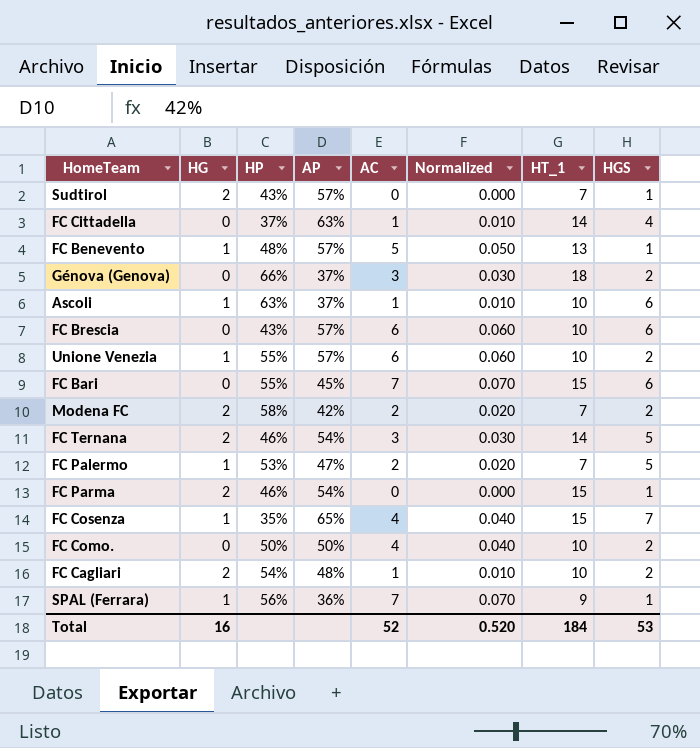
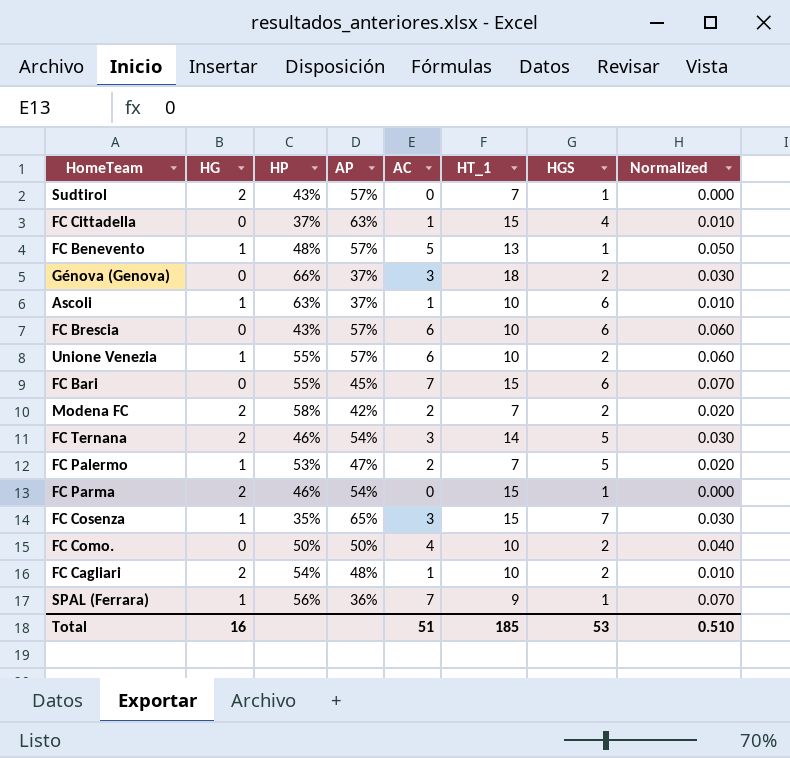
column Normalized | position: 6 -> 8
FC Cittadella | HT_1: 14 -> 15
FC Cosenza | AC: 4 -> 3
FC Cosenza | Normalized: 0.040 -> 0.030
Total | AC: 52 -> 51
Total | HT_1: 184 -> 185
Total | Normalized: 0.520 -> 0.510

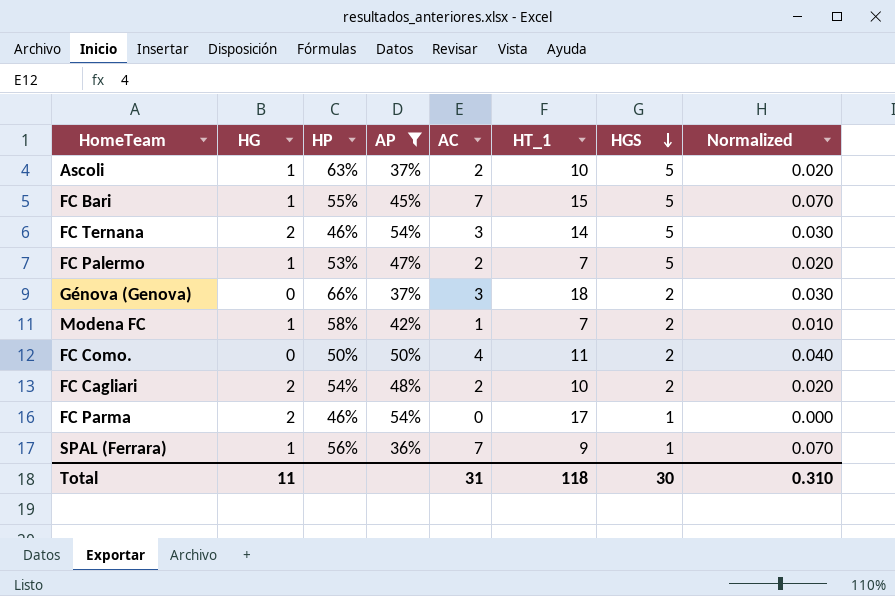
filter: none -> AP <= 54%
row order: none -> HGS descending
Ascoli | AC: 1 -> 2
Ascoli | HGS: 6 -> 5
Ascoli | Normalized: 0.010 -> 0.020
FC Bari | HG: 0 -> 1
FC Bari | HGS: 6 -> 5
Modena FC | HG: 2 -> 1
Modena FC | AC: 2 -> 1
Modena FC | Normalized: 0.020 -> 0.010
FC Como. | HT_1: 10 -> 11
FC Cagliari | AC: 1 -> 2
FC Cagliari | Normalized: 0.010 -> 0.020
FC Parma | HT_1: 15 -> 17
Total | HG: 16 -> 11
Total | AC: 51 -> 31
Total | HT_1: 185 -> 118
Total | HGS: 53 -> 30
Total | Normalized: 0.510 -> 0.310

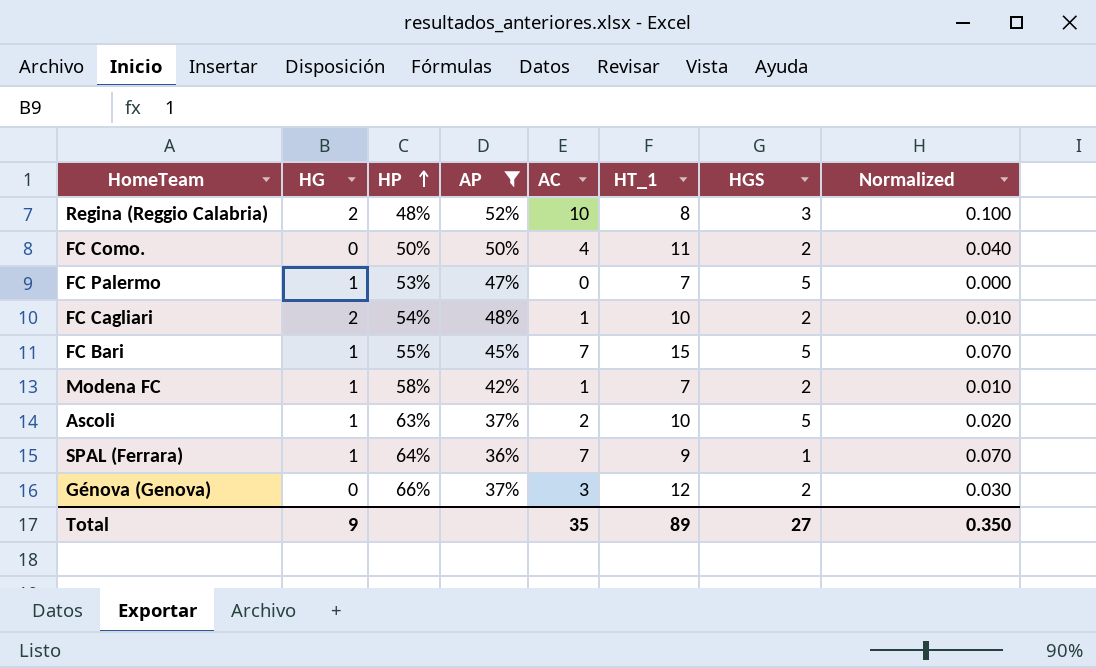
row order: HGS descending -> HP ascending
row FC Ternana: 2 | 46% | 54% | 3 | 14 | 5 | 0.030 -> none
row FC Parma: 2 | 46% | 54% | 0 | 17 | 1 | 0.000 -> none
row Regina (Reggio Calabria): none -> 2 | 48% | 52% | 10 | 8 | 3 | 0.100
FC Palermo | AC: 2 -> 0
FC Palermo | Normalized: 0.020 -> 0.000
FC Cagliari | AC: 2 -> 1
FC Cagliari | Normalized: 0.020 -> 0.010
SPAL (Ferrara) | HP: 56% -> 64%
Génova (Genova) | HT_1: 18 -> 12
Total | HG: 11 -> 9
Total | AC: 31 -> 35
Total | HT_1: 118 -> 89
Total | HGS: 30 -> 27
Total | Normalized: 0.310 -> 0.350

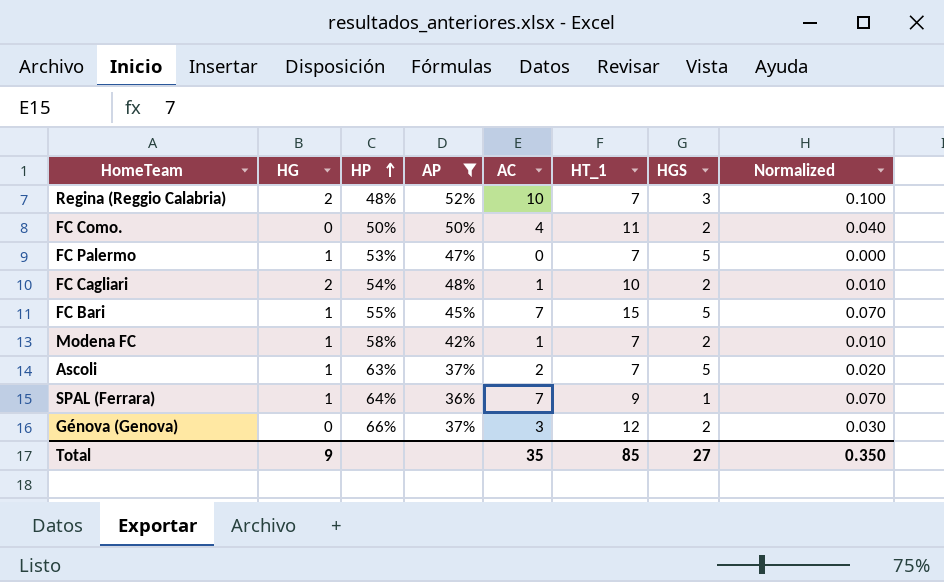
Regina (Reggio Calabria) | HT_1: 8 -> 7
Ascoli | HT_1: 10 -> 7
Total | HT_1: 89 -> 85

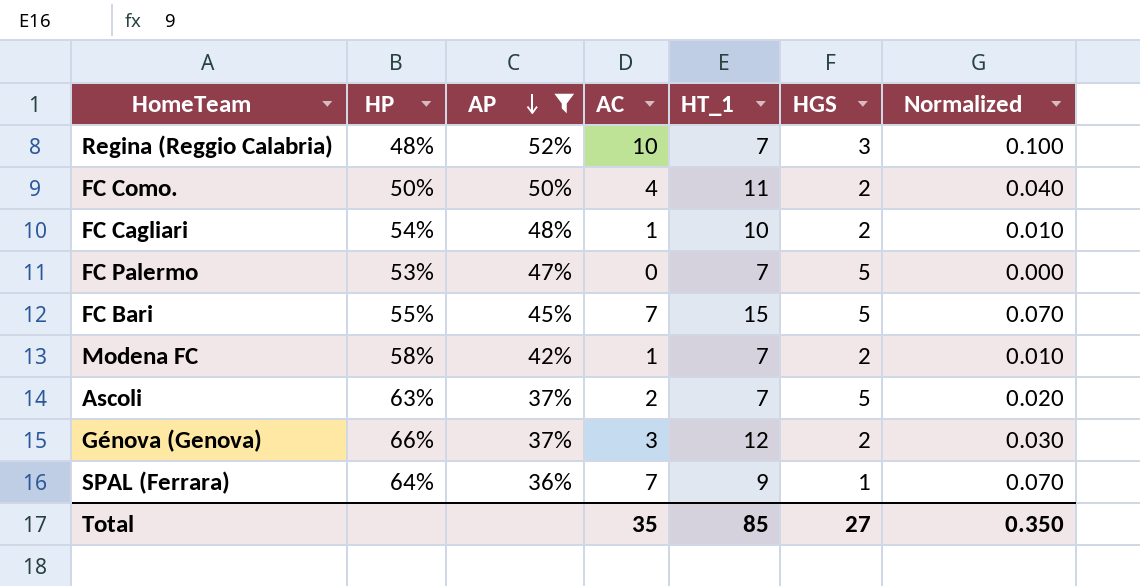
row order: HP ascending -> AP descending
column HG | position: 2 -> none

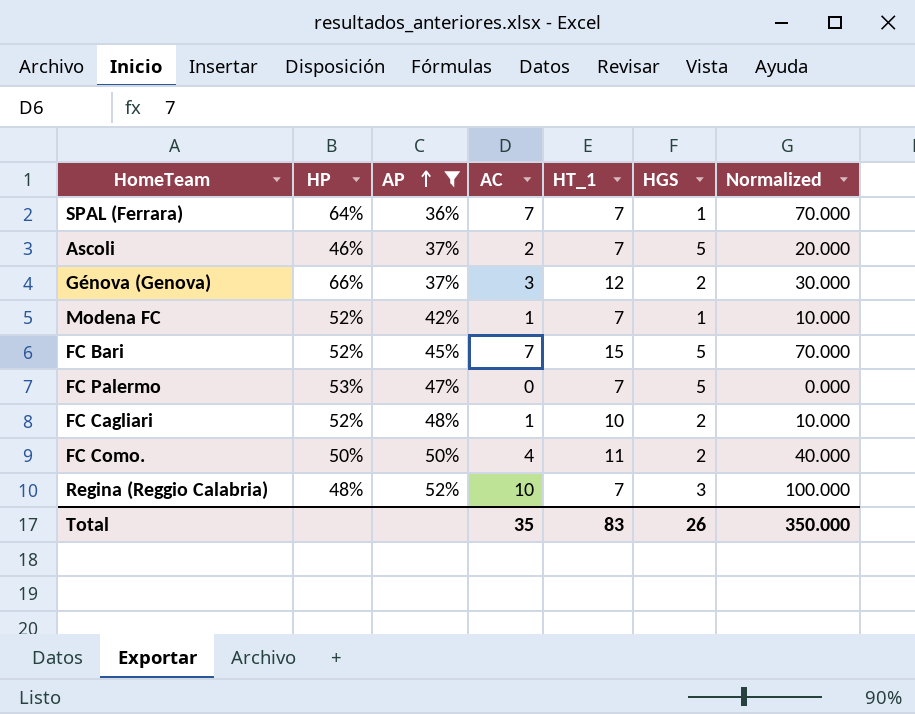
row order: AP descending -> AP ascending
column Normalized | formula: [AC] * 0.01 -> [AC] * 10
SPAL (Ferrara) | HT_1: 9 -> 7
Ascoli | HP: 63% -> 46%
Modena FC | HP: 58% -> 52%
Modena FC | HGS: 2 -> 1
FC Bari | HP: 55% -> 52%
FC Cagliari | HP: 54% -> 52%
Total | HT_1: 85 -> 83
Total | HGS: 27 -> 26
Total | Normalized: 0.350 -> 350.000

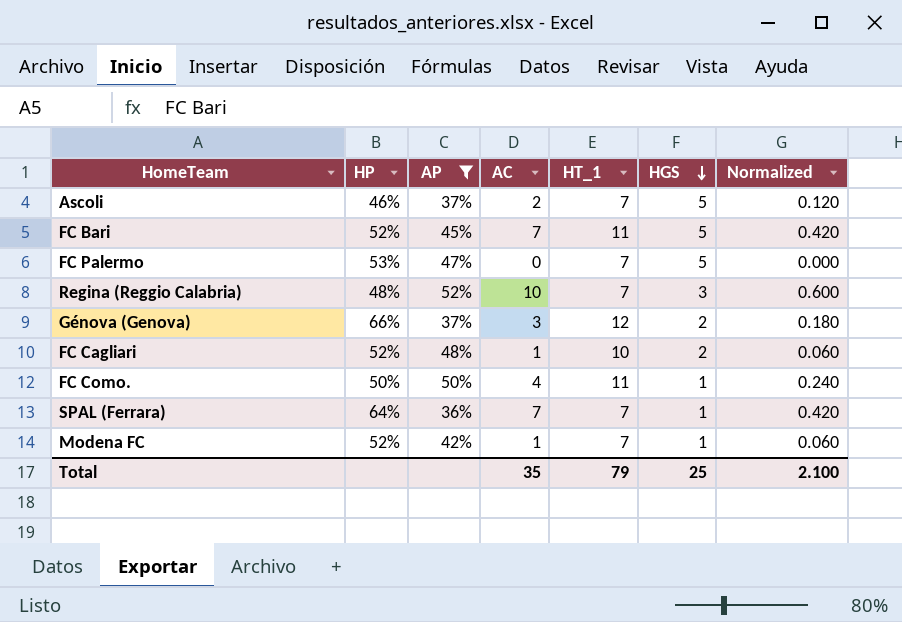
row order: AP ascending -> HGS descending
column Normalized | formula: [AC] * 10 -> [AC] * 0.06
FC Bari | HT_1: 15 -> 11
FC Como. | HGS: 2 -> 1
Total | HT_1: 83 -> 79
Total | HGS: 26 -> 25
Total | Normalized: 350.000 -> 2.100

